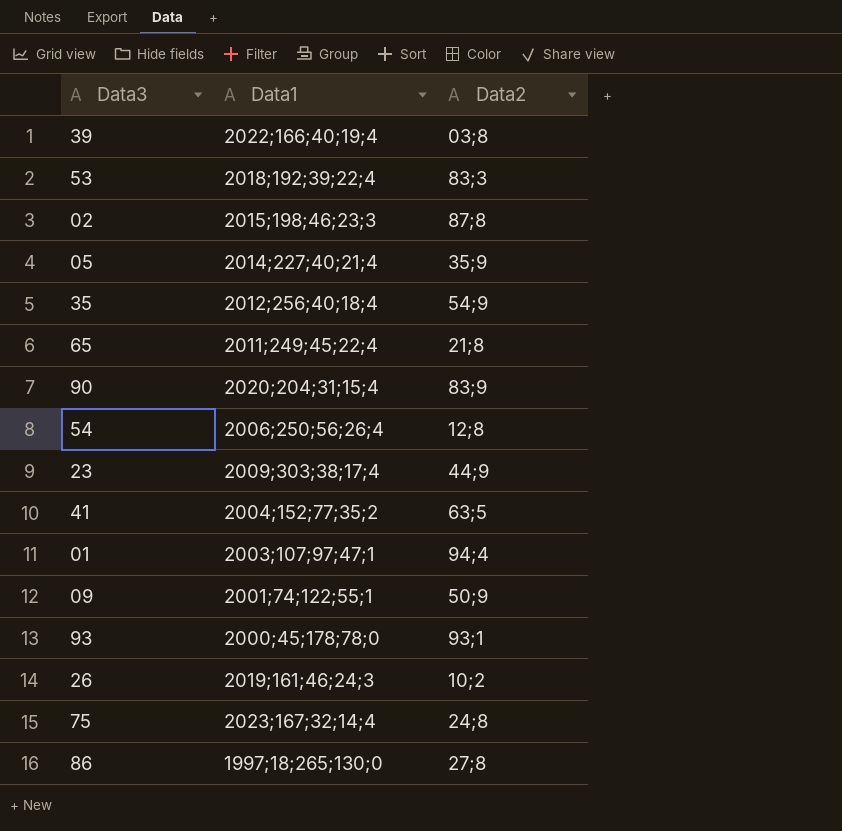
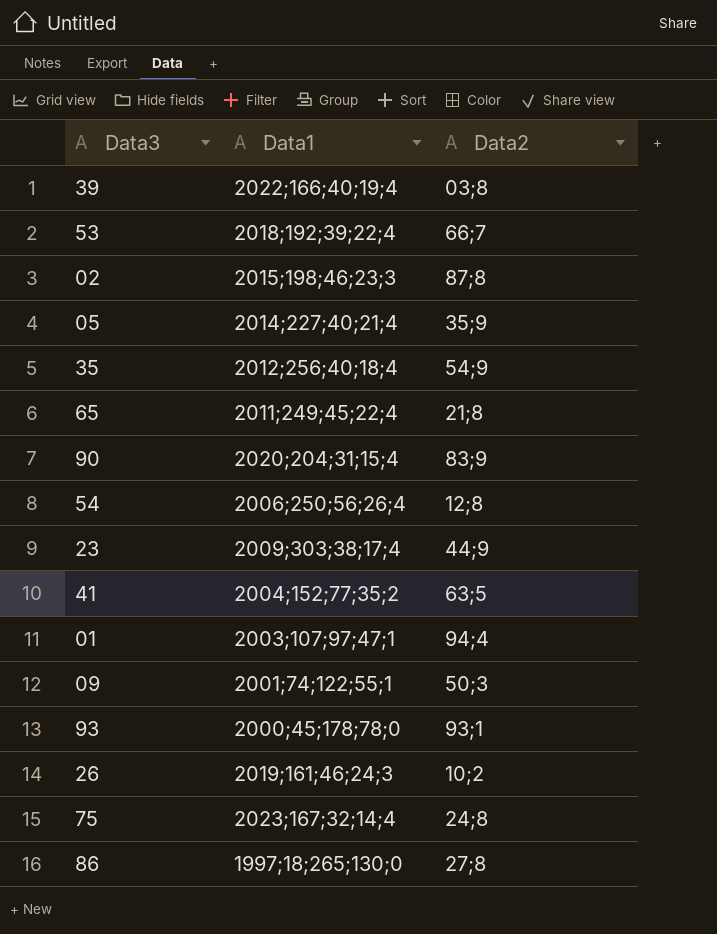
53 | Data2: 83;3 -> 66;7
09 | Data2: 50;9 -> 50;3

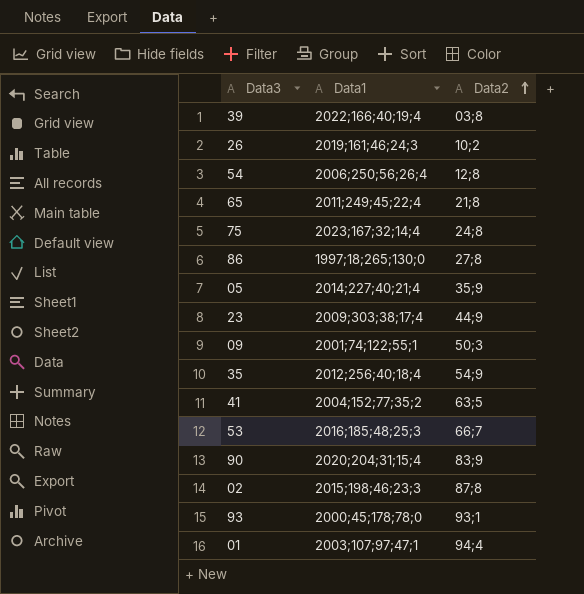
row order: none -> Data2 ascending
53 | Data1: 2018;192;39;22;4 -> 2016;185;48;25;3

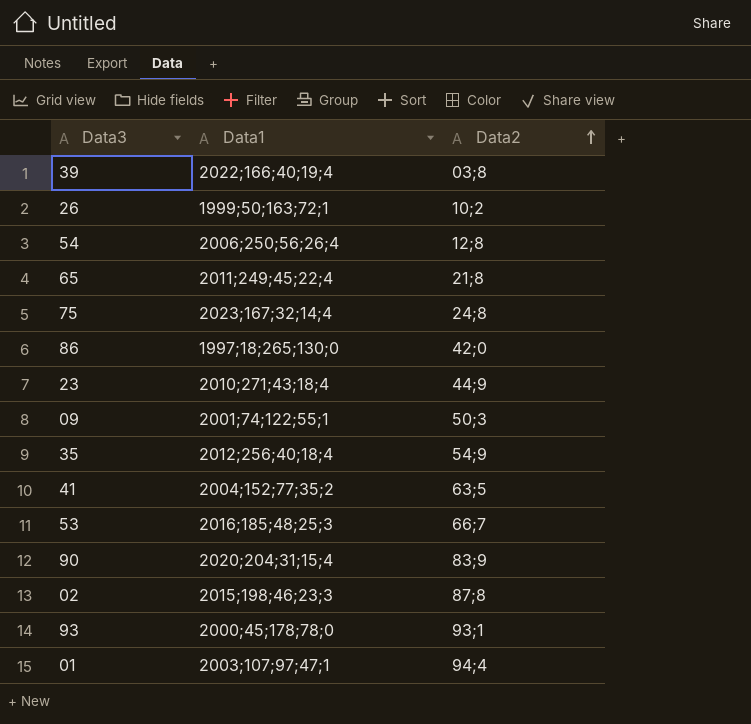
row 05: 2014;227;40;21;4 | 35;9 -> none
26 | Data1: 2019;161;46;24;3 -> 1999;50;163;72;1
86 | Data2: 27;8 -> 42;0
23 | Data1: 2009;303;38;17;4 -> 2010;271;43;18;4

